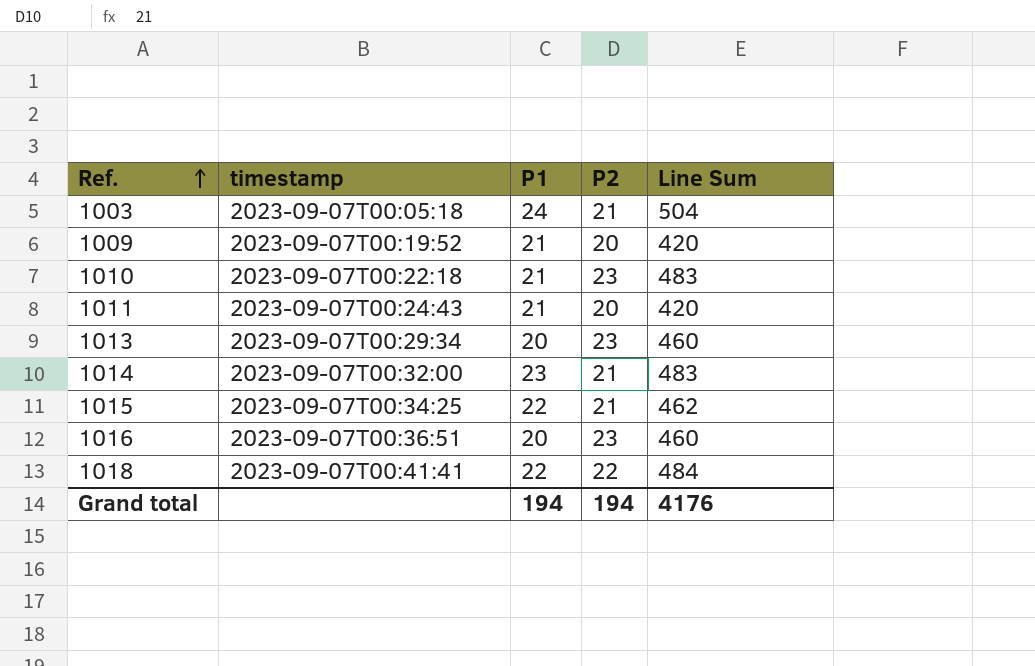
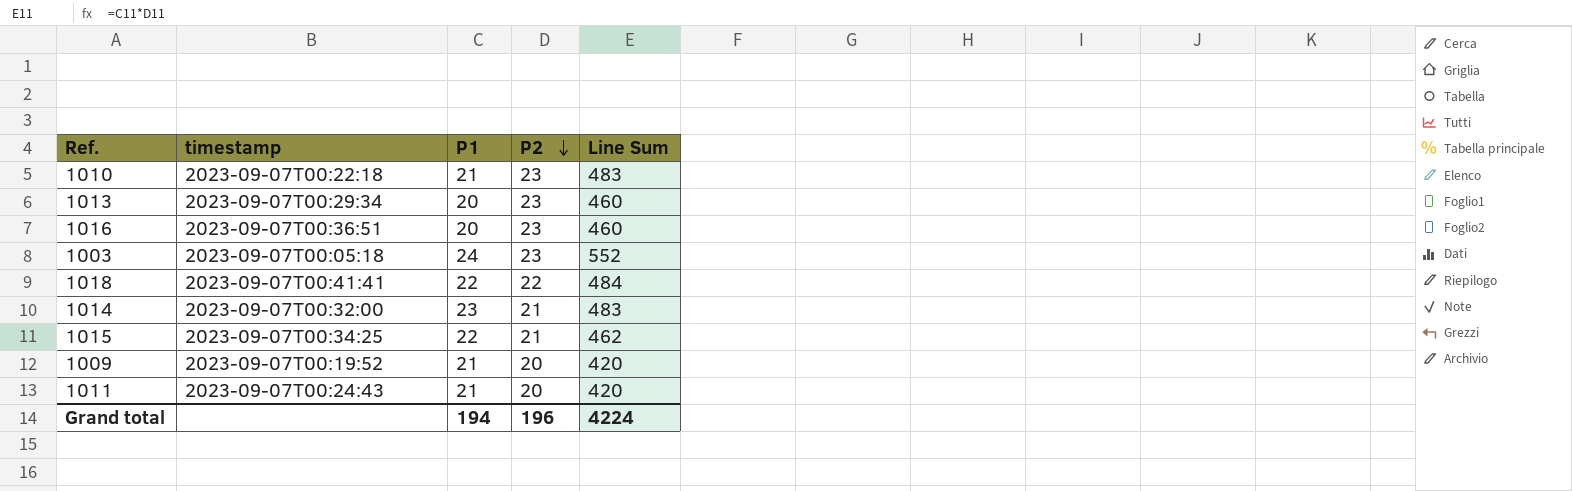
row order: Ref. ascending -> P2 descending
1003 | P2: 21 -> 23
1003 | Line Sum: 504 -> 552
Grand total | P2: 194 -> 196
Grand total | Line Sum: 4176 -> 4224

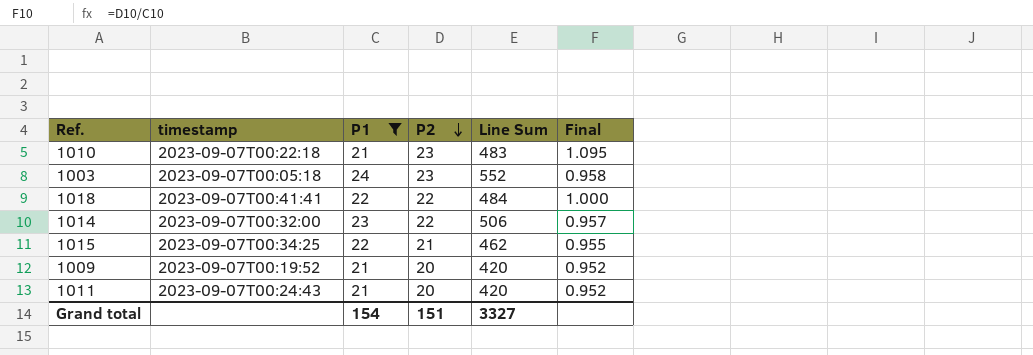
filter: none -> P1 != 20
column Final | formula: none -> [P2] / [P1]
1014 | P2: 21 -> 22
1014 | Line Sum: 483 -> 506
Grand total | P1: 194 -> 154
Grand total | P2: 196 -> 151
Grand total | Line Sum: 4224 -> 3327

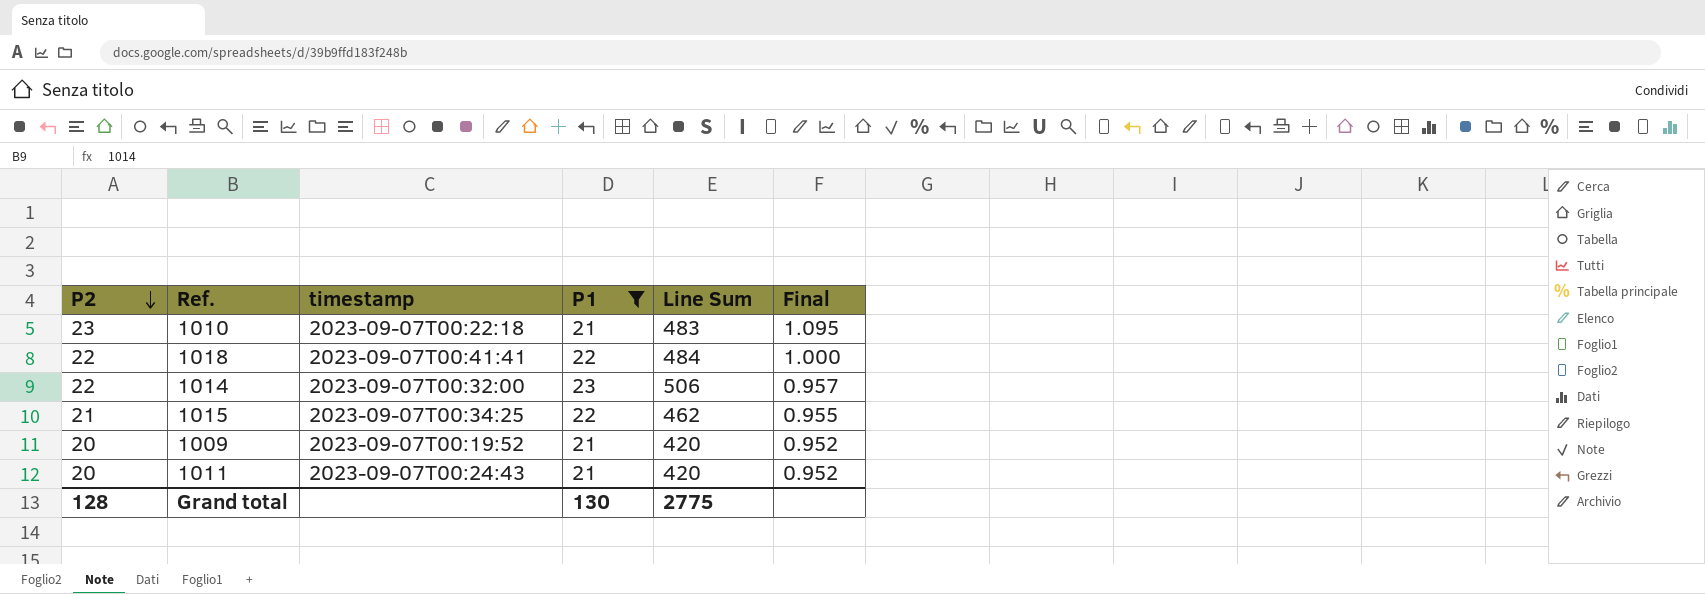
column P2 | position: 4 -> 1
row 1003: 2023-09-07T00:05:18 | 24 | 23 | 552 | 0.958 -> none
Grand total | P2: 151 -> 128
Grand total | P1: 154 -> 130
Grand total | Line Sum: 3327 -> 2775

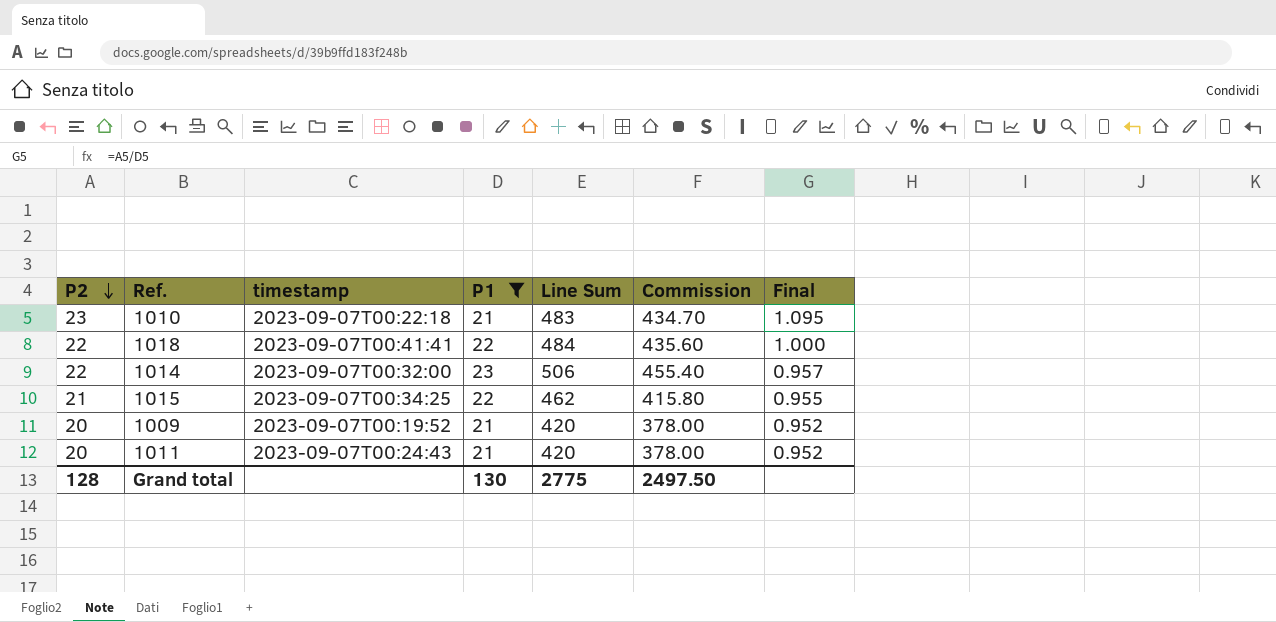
column Commission | formula: none -> [Line Sum] * 0.9

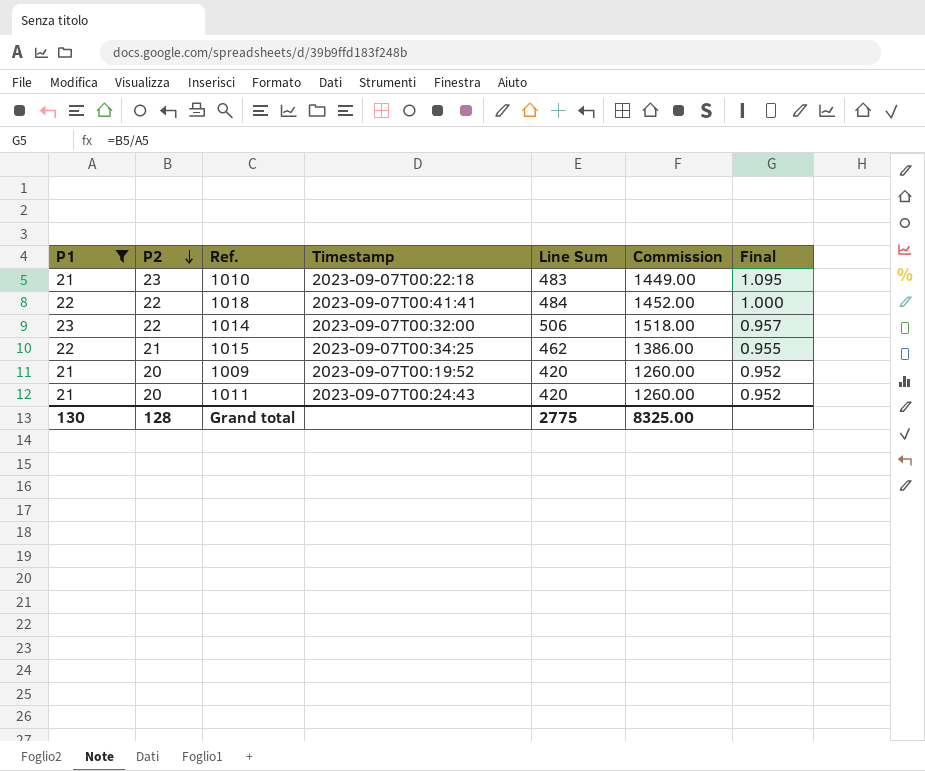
column P1 | position: 4 -> 1
column name: timestamp -> Timestamp
column Commission | formula: [Line Sum] * 0.9 -> [Line Sum] * 3
Grand total | Commission: 2497.50 -> 8325.00

